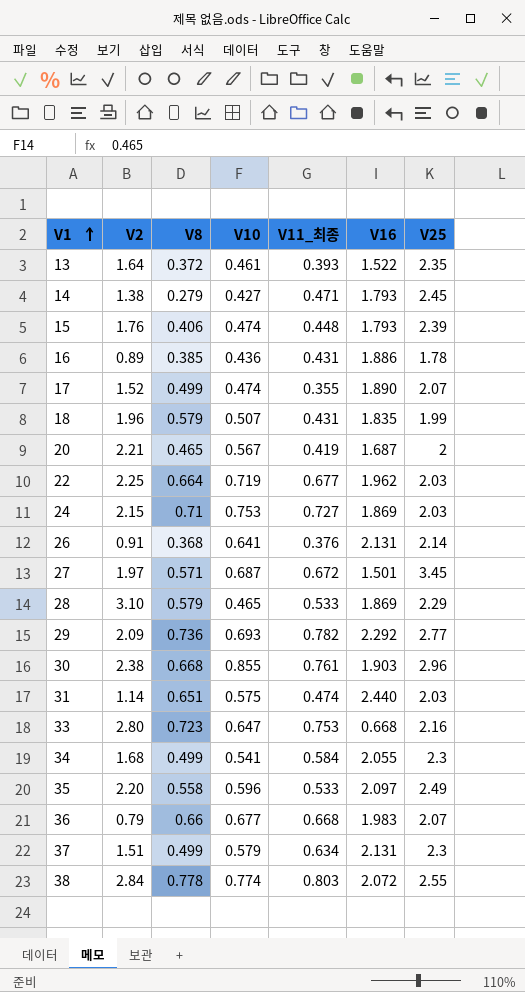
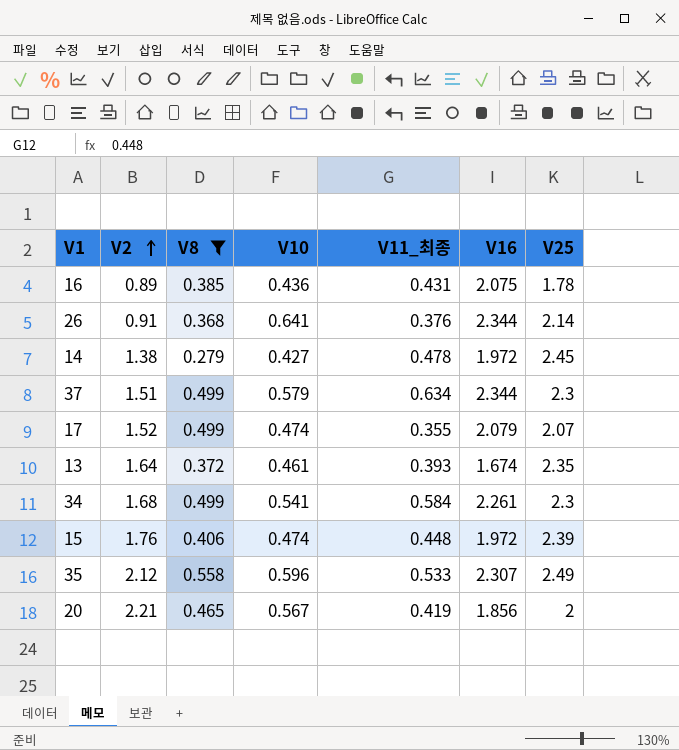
filter: none -> V8 <= 0.558
row order: V1 ascending -> V2 ascending
16 | V16: 1.886 -> 2.075
26 | V16: 2.131 -> 2.344
14 | V11_최종: 0.471 -> 0.478
14 | V16: 1.793 -> 1.972
37 | V16: 2.131 -> 2.344
17 | V16: 1.890 -> 2.079
13 | V16: 1.522 -> 1.674
34 | V16: 2.055 -> 2.261
15 | V16: 1.793 -> 1.972
35 | V2: 2.20 -> 2.12
35 | V16: 2.097 -> 2.307
20 | V16: 1.687 -> 1.856

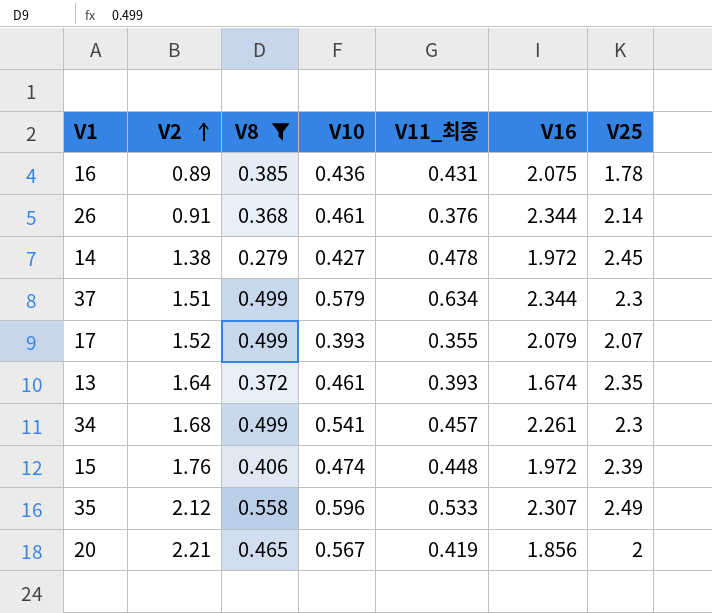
26 | V10: 0.641 -> 0.461
17 | V10: 0.474 -> 0.393
34 | V11_최종: 0.584 -> 0.457

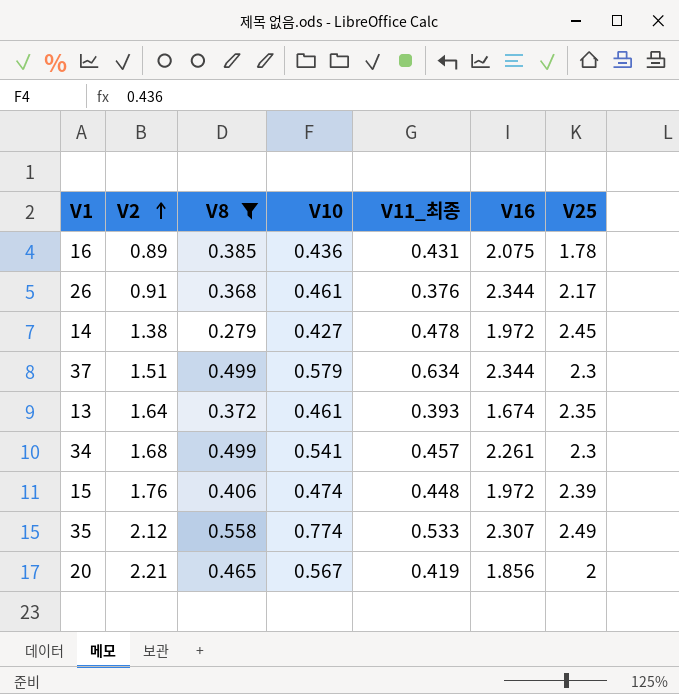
row 17: 1.52 | 0.499 | 0.393 | 0.355 | 2.079 | 2.07 -> none
26 | V25: 2.14 -> 2.17
35 | V10: 0.596 -> 0.774

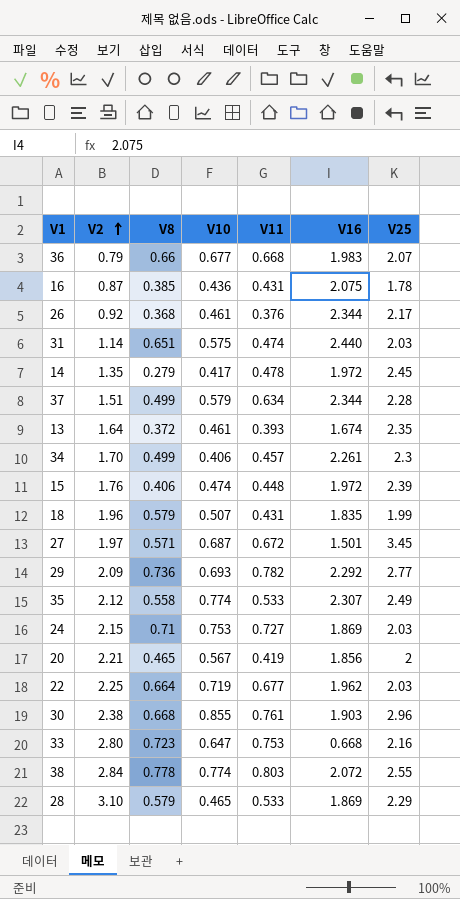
filter: V8 <= 0.558 -> none
column name: V11_최종 -> V11
16 | V2: 0.89 -> 0.87
26 | V2: 0.91 -> 0.92
14 | V2: 1.38 -> 1.35
14 | V10: 0.427 -> 0.417
37 | V25: 2.3 -> 2.28
34 | V2: 1.68 -> 1.70
34 | V10: 0.541 -> 0.406

